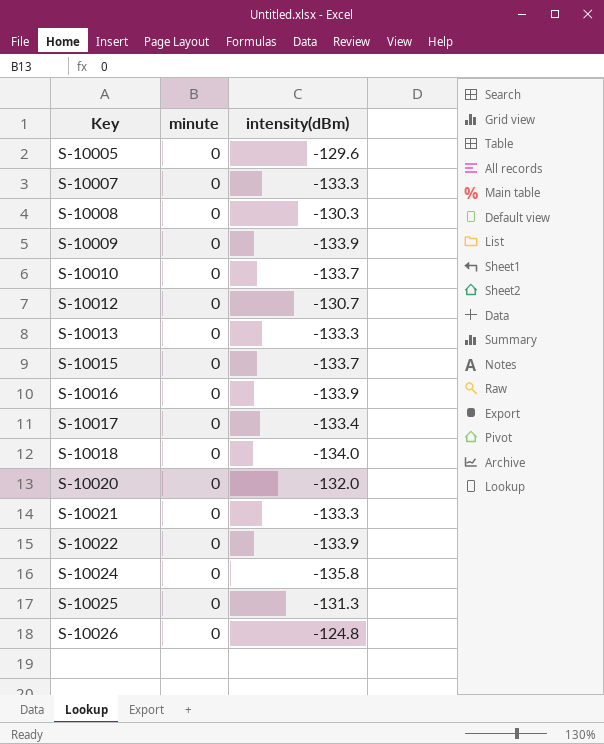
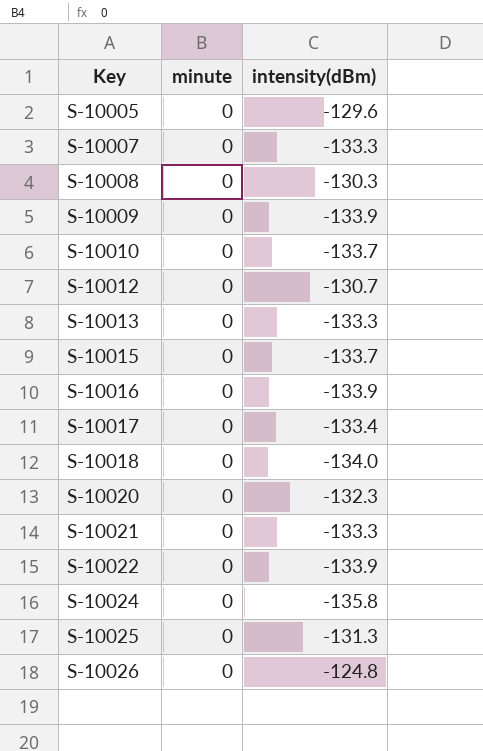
S-10020 | intensity(dBm): -132.0 -> -132.3

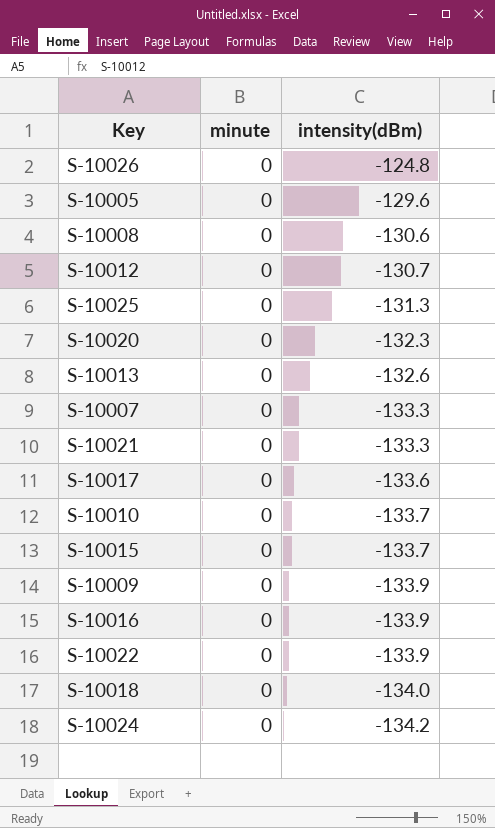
row order: Key ascending -> intensity(dBm) descending
S-10008 | intensity(dBm): -130.3 -> -130.6
S-10013 | intensity(dBm): -133.3 -> -132.6
S-10017 | intensity(dBm): -133.4 -> -133.6
S-10024 | intensity(dBm): -135.8 -> -134.2

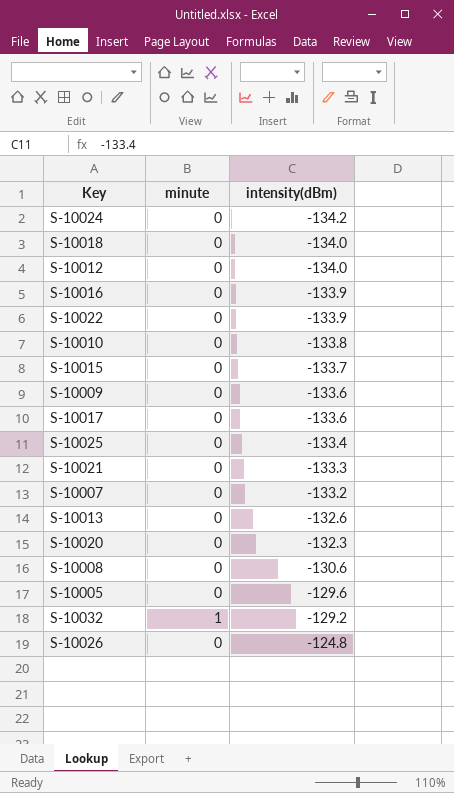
row order: intensity(dBm) descending -> intensity(dBm) ascending
S-10012 | intensity(dBm): -130.7 -> -134.0
S-10010 | intensity(dBm): -133.7 -> -133.8
S-10009 | intensity(dBm): -133.9 -> -133.6
S-10025 | intensity(dBm): -131.3 -> -133.4
S-10007 | intensity(dBm): -133.3 -> -133.2
row S-10032: none -> 1 | -129.2

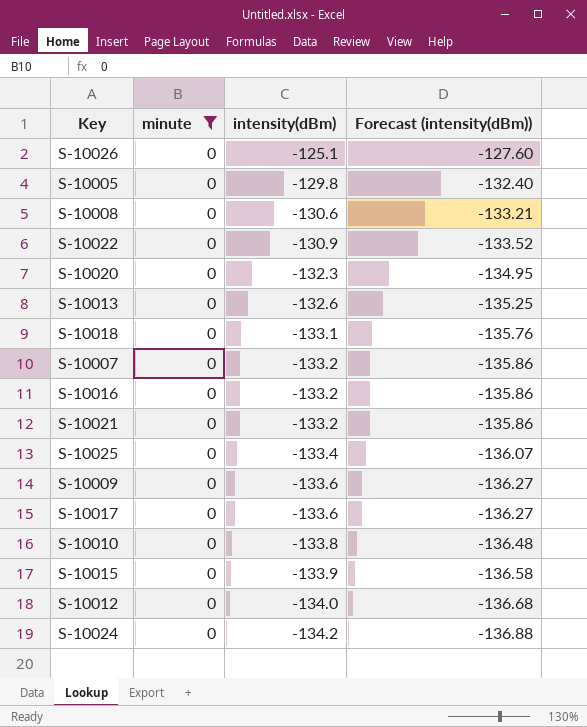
filter: none -> minute = 0
row order: intensity(dBm) ascending -> intensity(dBm) descending
column Forecast (intensity(dBm)) | formula: none -> [intensity(dBm)] * 1.02
S-10026 | intensity(dBm): -124.8 -> -125.1
S-10005 | intensity(dBm): -129.6 -> -129.8
S-10022 | intensity(dBm): -133.9 -> -130.9
S-10018 | intensity(dBm): -134.0 -> -133.1
S-10016 | intensity(dBm): -133.9 -> -133.2
S-10021 | intensity(dBm): -133.3 -> -133.2
S-10015 | intensity(dBm): -133.7 -> -133.9

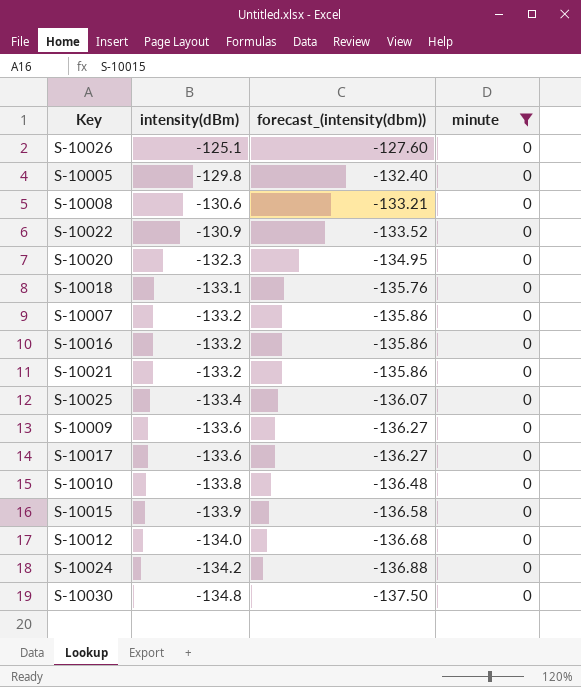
column name: Forecast (intensity(dBm)) -> forecast_(intensity(dbm))
column minute | position: 2 -> 4
row S-10013: 0 | -132.6 | -135.25 -> none
row S-10030: none -> -134.8 | -137.50 | 0

